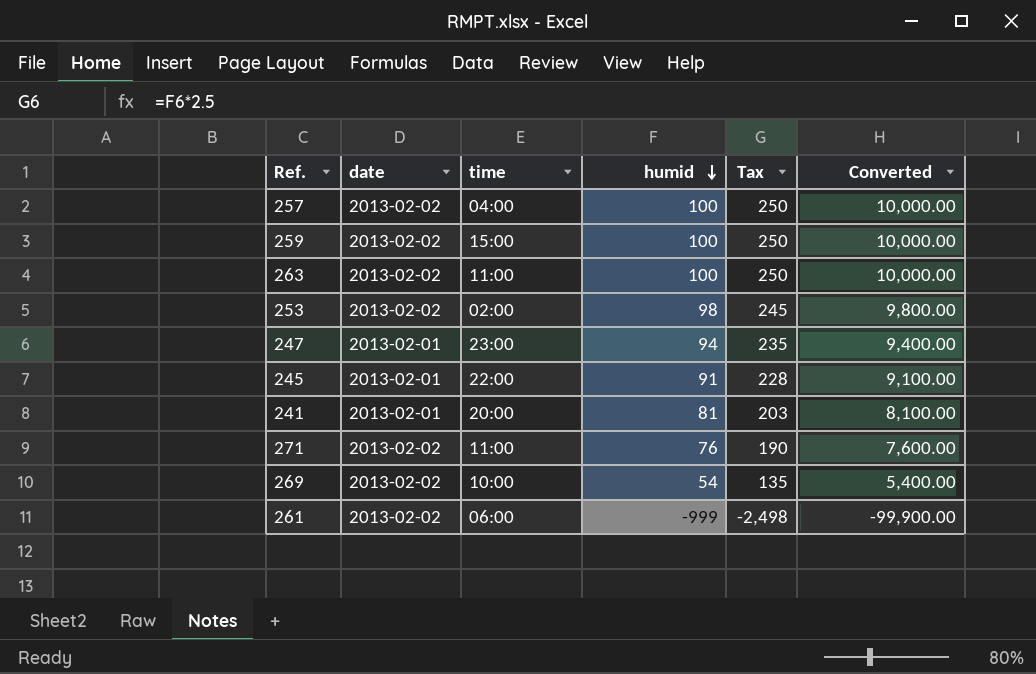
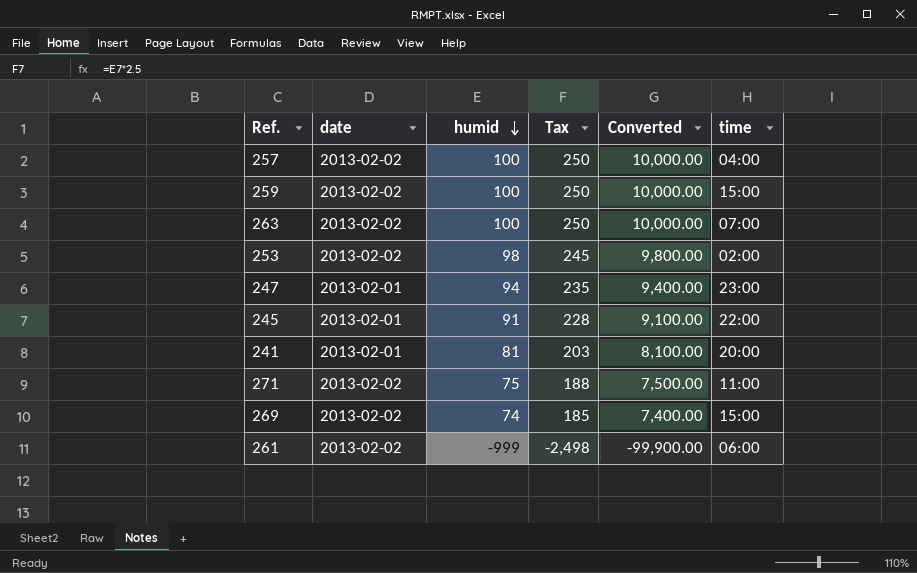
column time | position: 3 -> 6
263 | time: 11:00 -> 07:00
271 | humid: 76 -> 75
271 | Tax: 190 -> 188
271 | Converted: 7,600.00 -> 7,500.00
269 | humid: 54 -> 74
269 | Tax: 135 -> 185
269 | Converted: 5,400.00 -> 7,400.00
269 | time: 10:00 -> 15:00

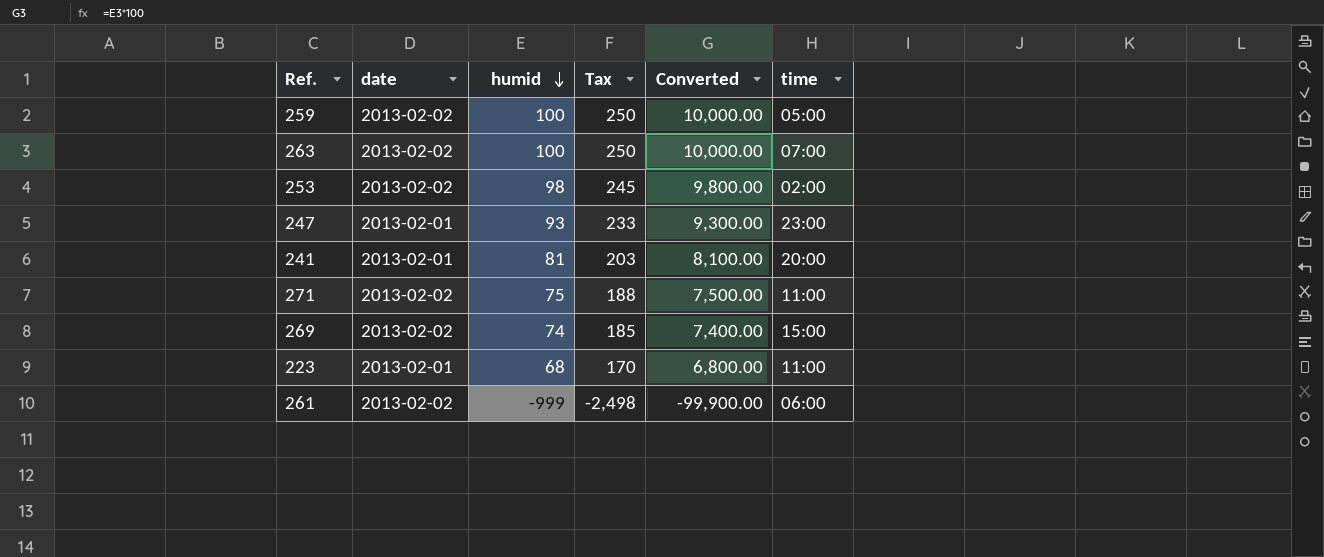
row 257: 2013-02-02 | 100 | 250 | 10,000.00 | 04:00 -> none
row 245: 2013-02-01 | 91 | 228 | 9,100.00 | 22:00 -> none
259 | time: 15:00 -> 05:00
247 | humid: 94 -> 93
247 | Tax: 235 -> 233
247 | Converted: 9,400.00 -> 9,300.00
row 223: none -> 2013-02-01 | 68 | 170 | 6,800.00 | 11:00

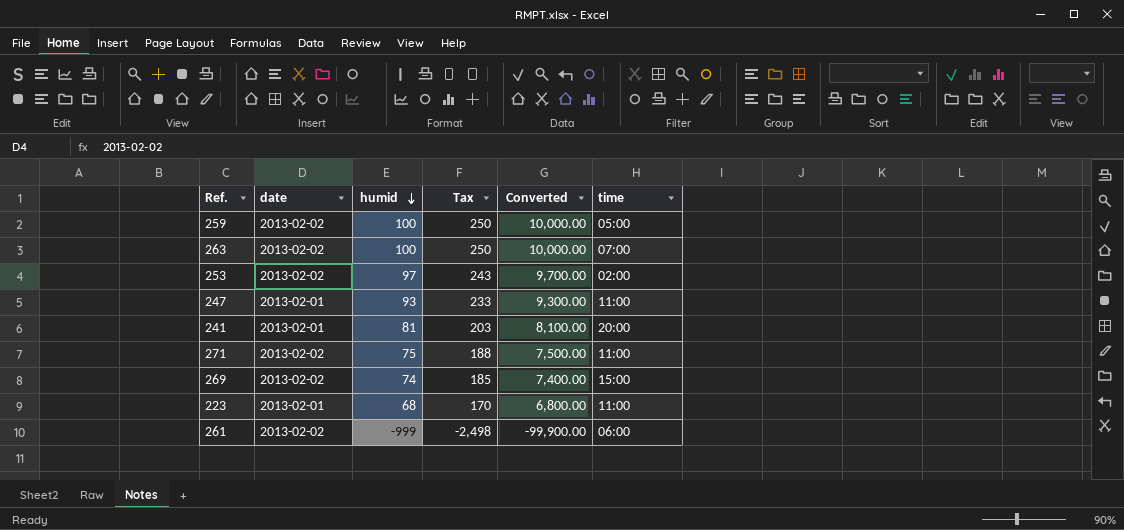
253 | humid: 98 -> 97
253 | Tax: 245 -> 243
253 | Converted: 9,800.00 -> 9,700.00
247 | time: 23:00 -> 11:00

